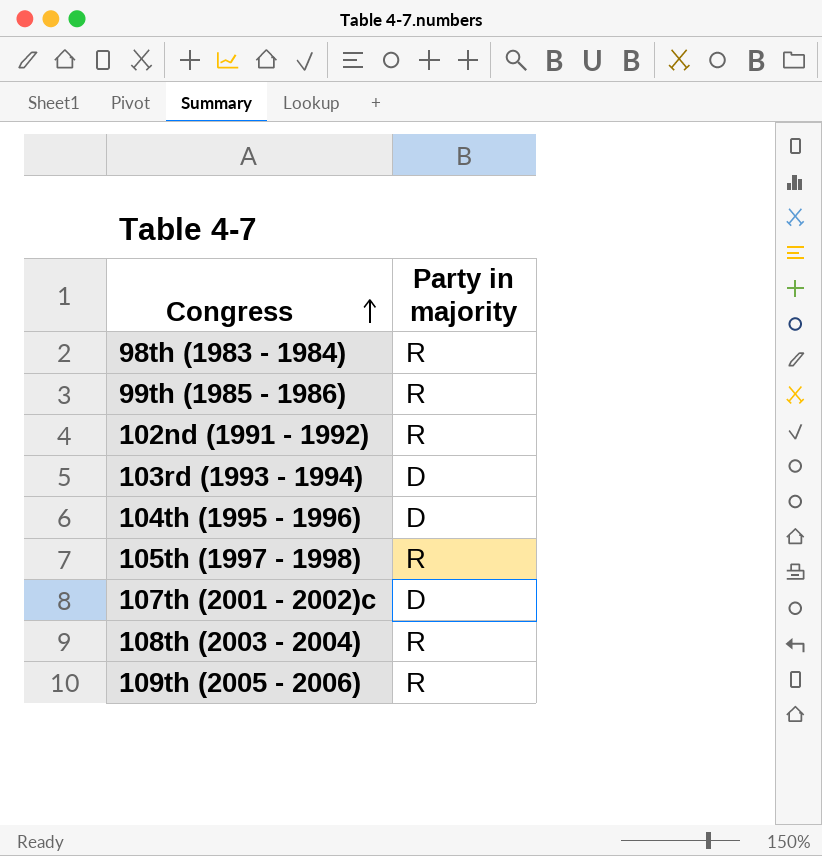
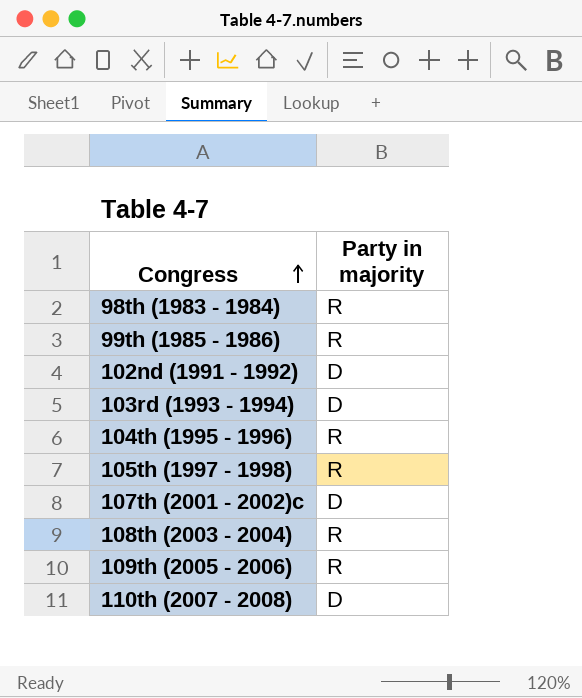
102nd (1991 - 1992) | Party in majority: R -> D
104th (1995 - 1996) | Party in majority: D -> R
row 110th (2007 - 2008): none -> D

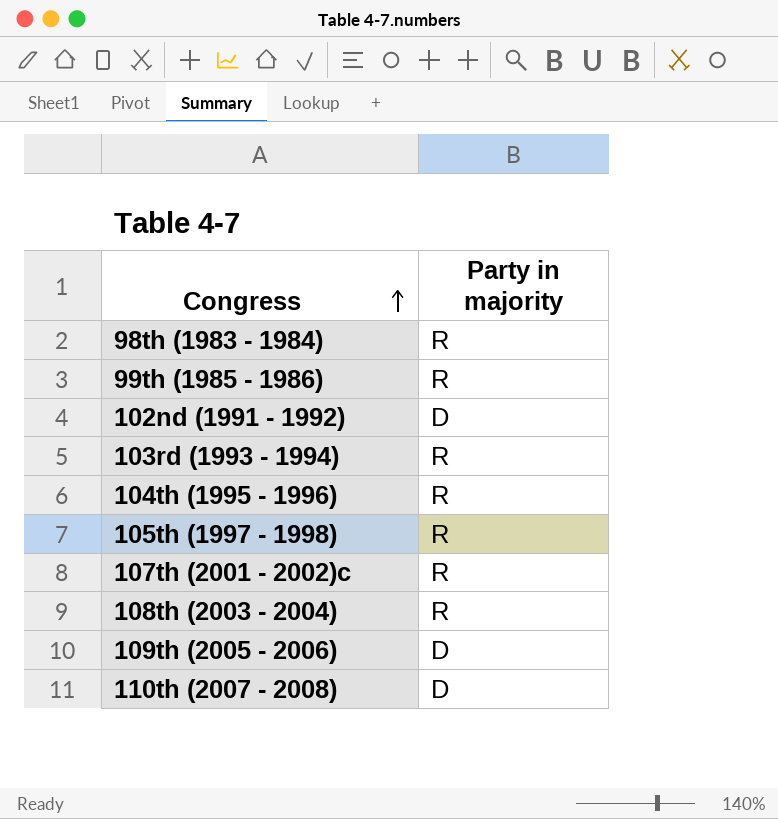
103rd (1993 - 1994) | Party in majority: D -> R
107th (2001 - 2002)c | Party in majority: D -> R
109th (2005 - 2006) | Party in majority: R -> D

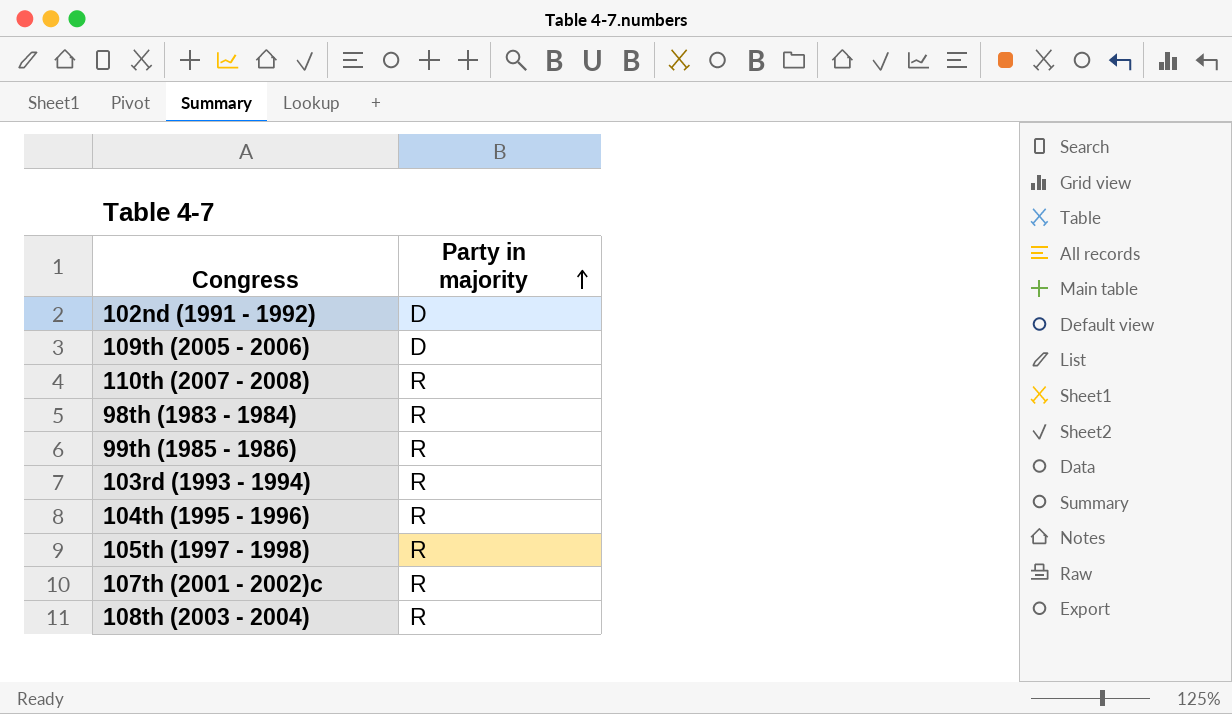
row order: Congress ascending -> Party in majority ascending
110th (2007 - 2008) | Party in majority: D -> R

